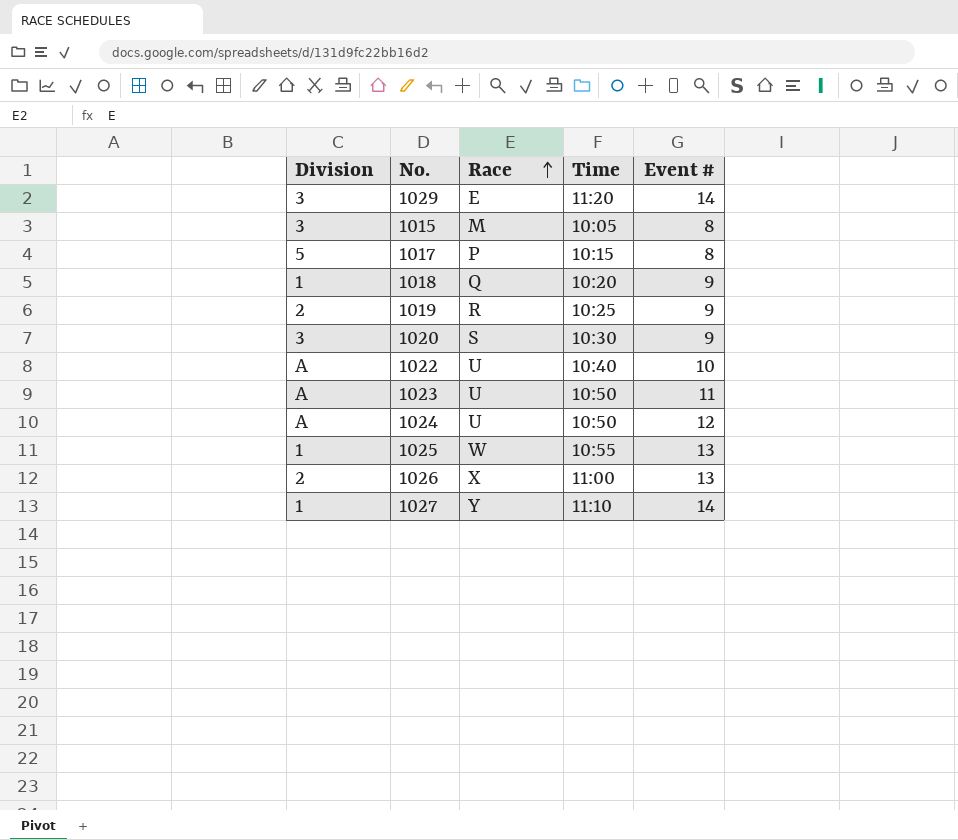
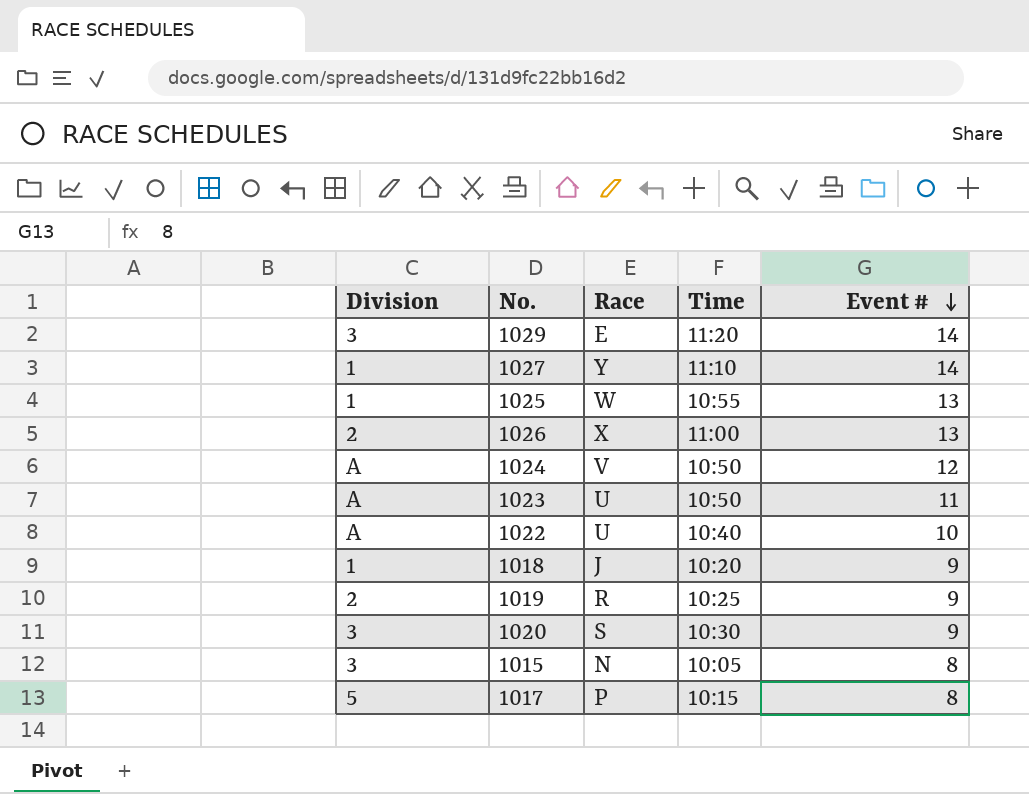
row order: Race ascending -> Event # descending
1024 | Race: U -> V
1018 | Race: Q -> J
1015 | Race: M -> N

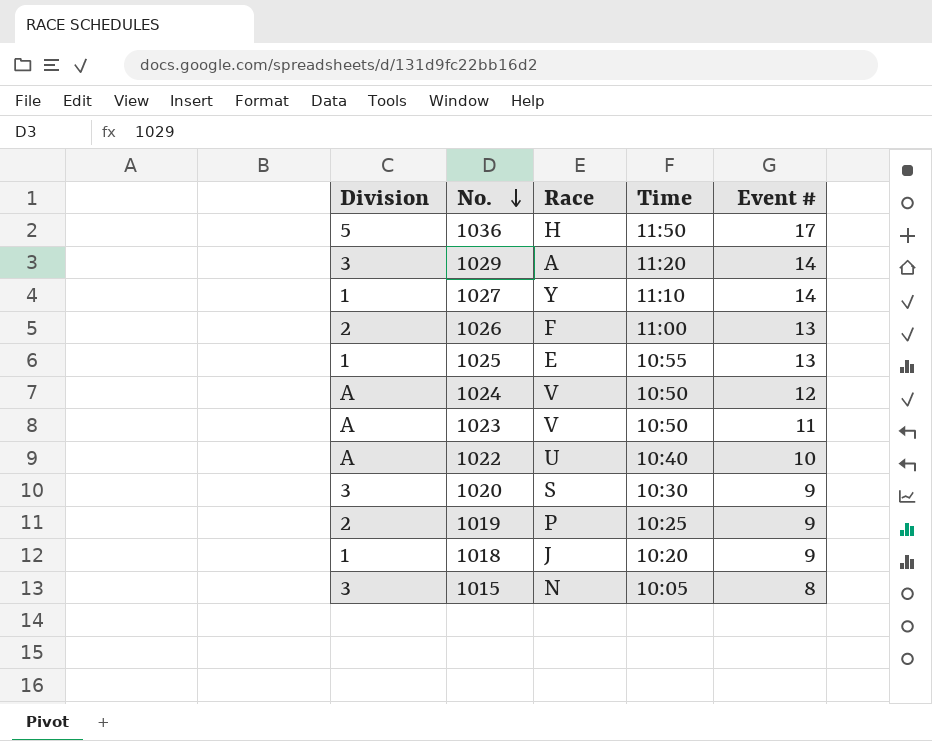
row order: Event # descending -> No. descending
row 1017: 5 | P | 10:15 | 8 -> none
row 1036: none -> 5 | H | 11:50 | 17
1029 | Race: E -> A
1026 | Race: X -> F
1025 | Race: W -> E
1023 | Race: U -> V
1019 | Race: R -> P

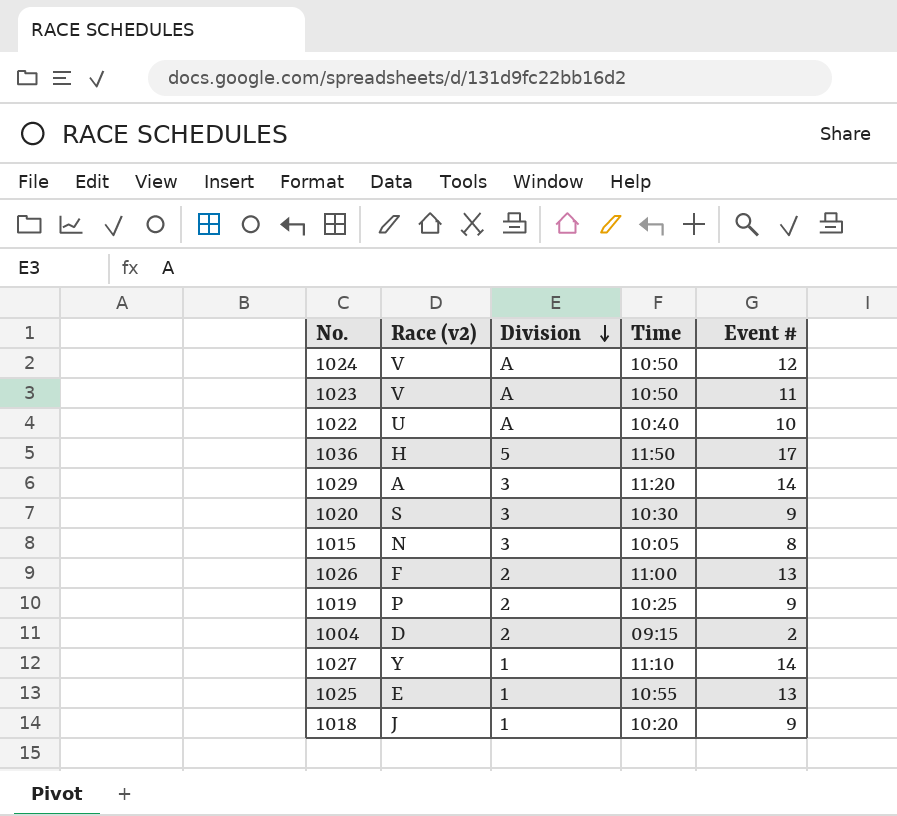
row order: No. descending -> Division descending
column name: Race -> Race (v2)
column Division | position: 1 -> 3
row 1004: none -> D | 2 | 09:15 | 2

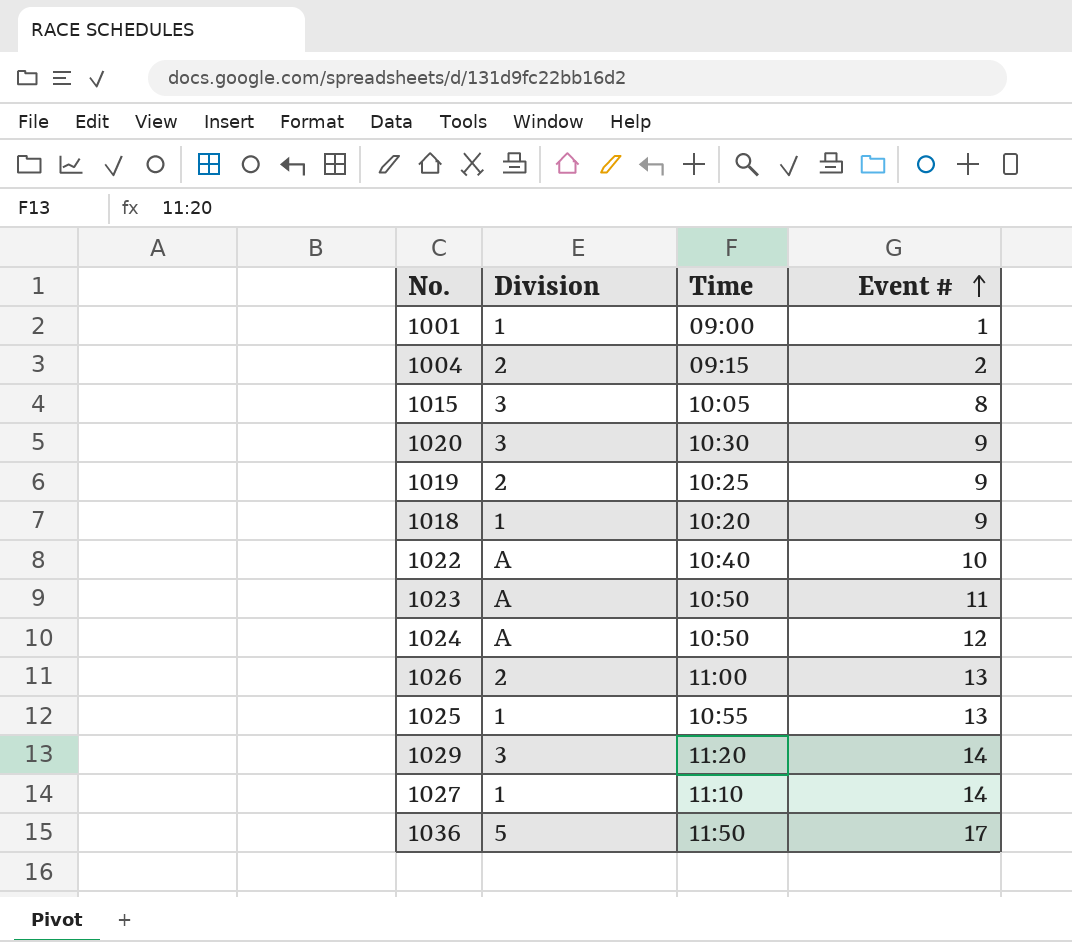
row order: Division descending -> Event # ascending
column Race (v2) | position: 2 -> none
row 1001: none -> 1 | 09:00 | 1

